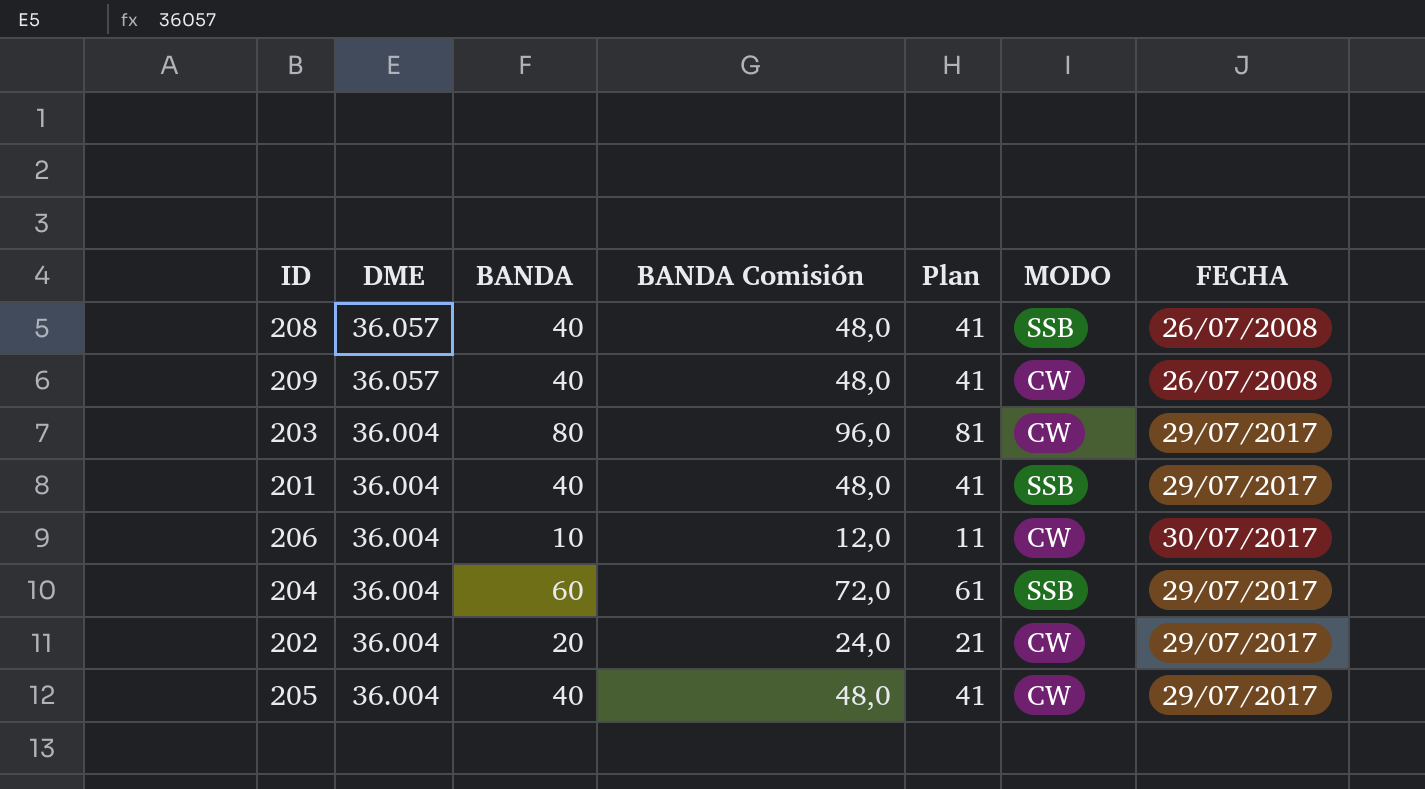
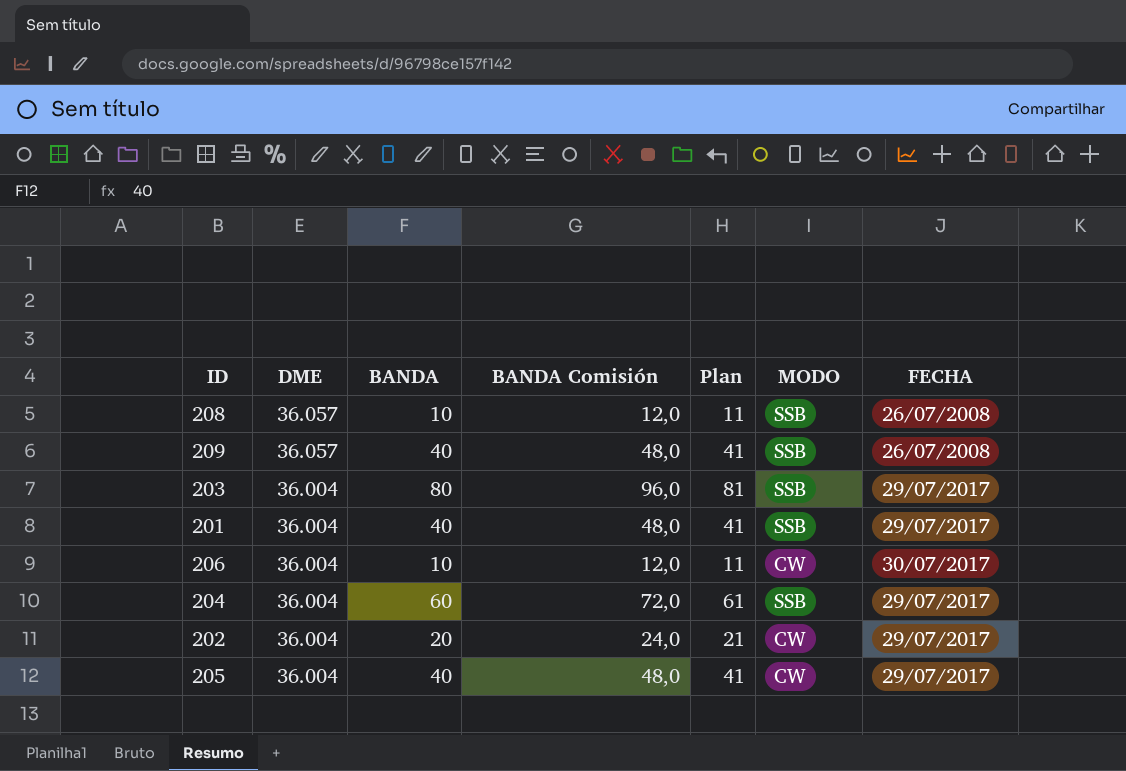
208 | BANDA: 40 -> 10
208 | BANDA Comisión: 48,0 -> 12,0
208 | Plan: 41 -> 11
209 | MODO: CW -> SSB
203 | MODO: CW -> SSB

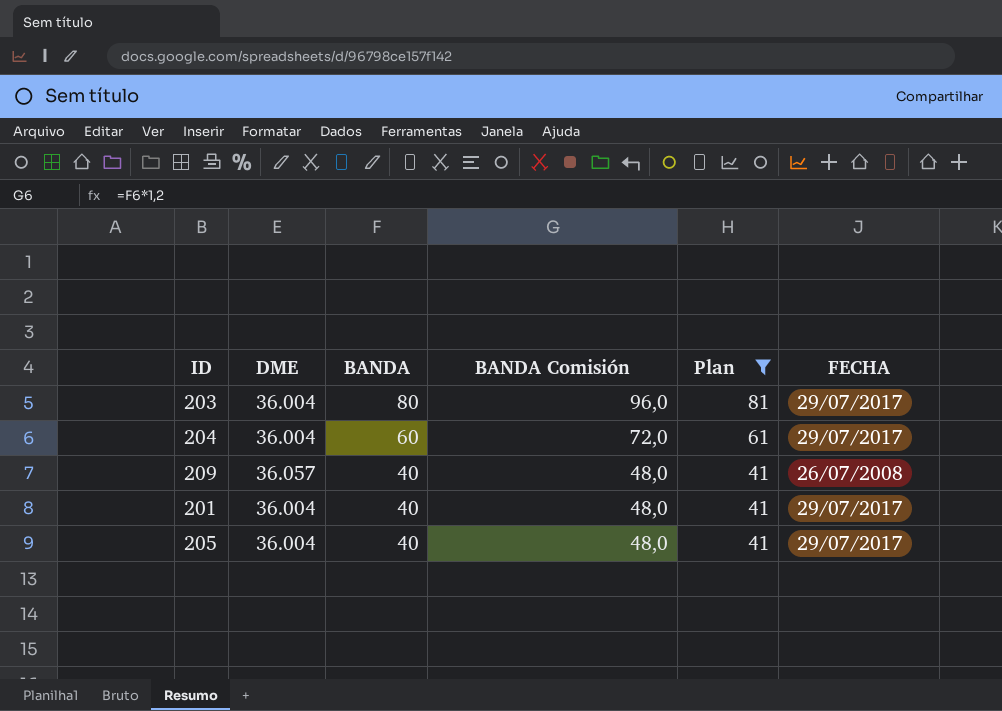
filter: none -> Plan >= 41
row order: DME descending -> BANDA descending
column MODO | position: 6 -> none

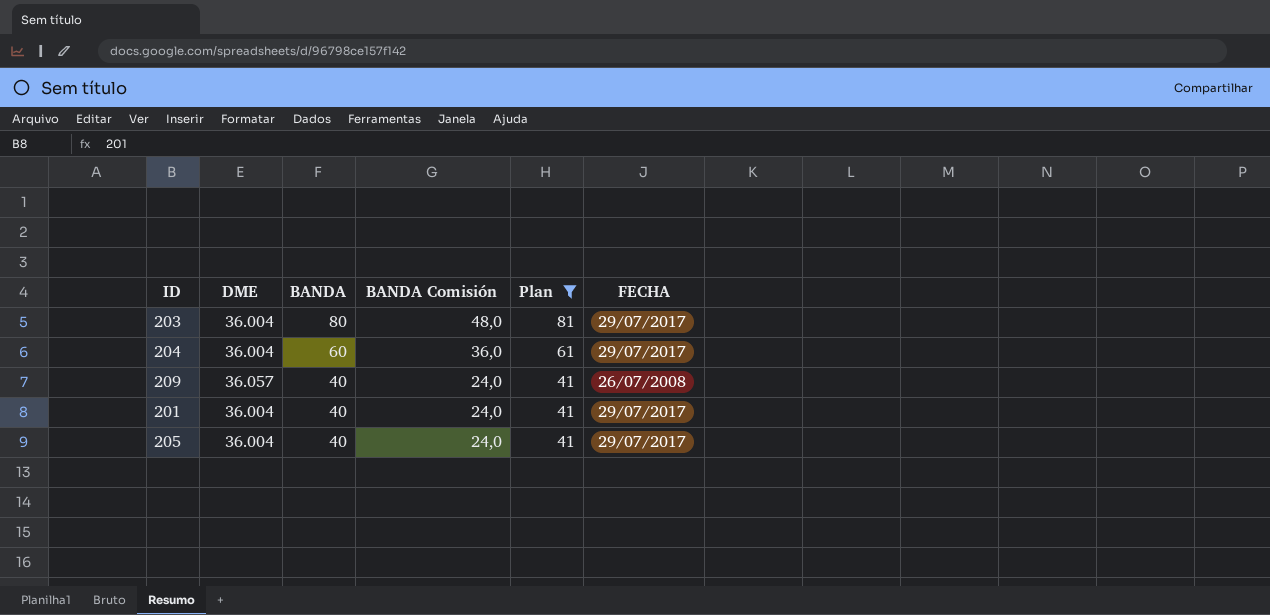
column BANDA Comisión | formula: [BANDA] * 1,2 -> [BANDA] * 0,6

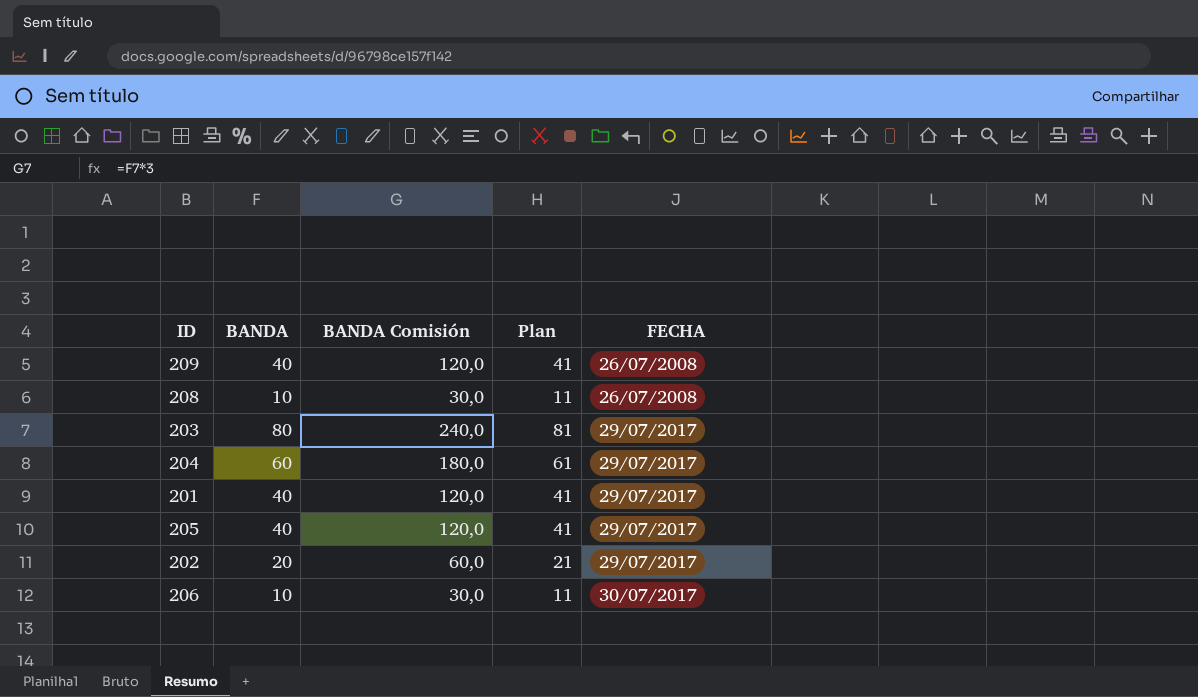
filter: Plan >= 41 -> none
row order: BANDA descending -> FECHA ascending
column DME | position: 2 -> none
column BANDA Comisión | formula: [BANDA] * 0,6 -> [BANDA] * 3

